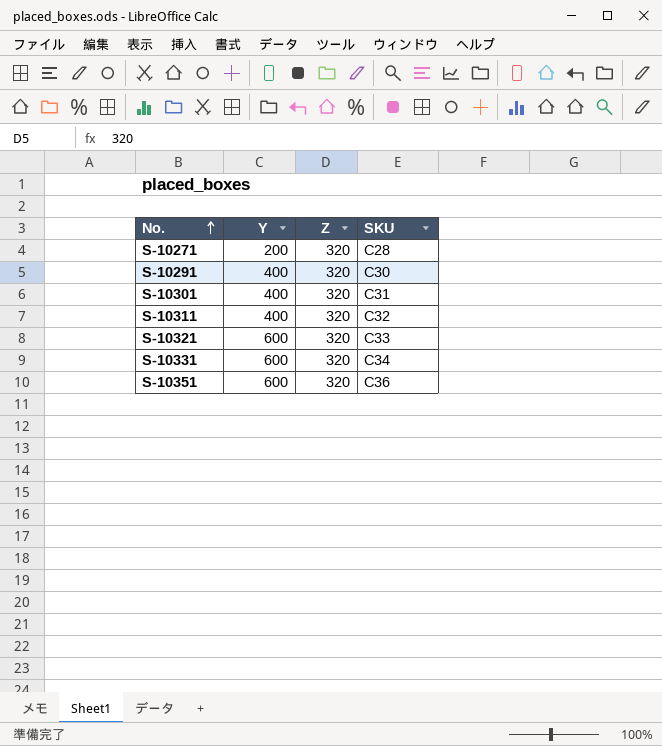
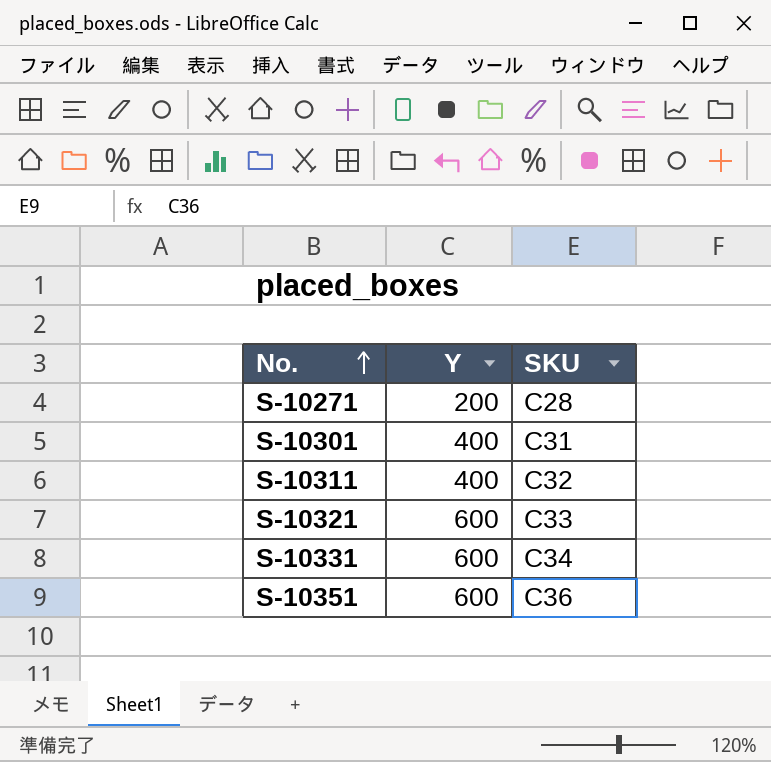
column Z | position: 3 -> none
row S-10291: 400 | 320 | C30 -> none

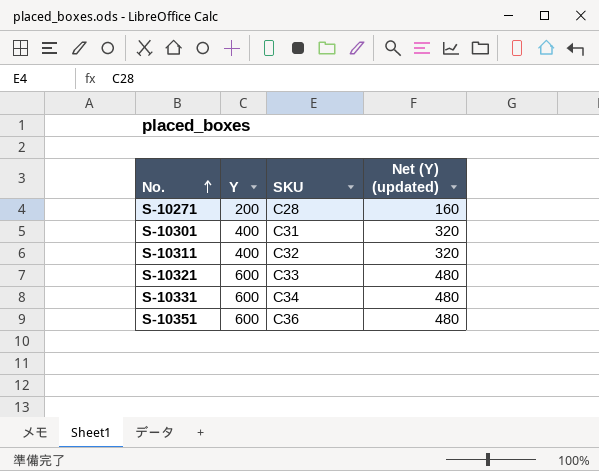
column Net (Y) (updated) | formula: none -> [Y] * 0.8

